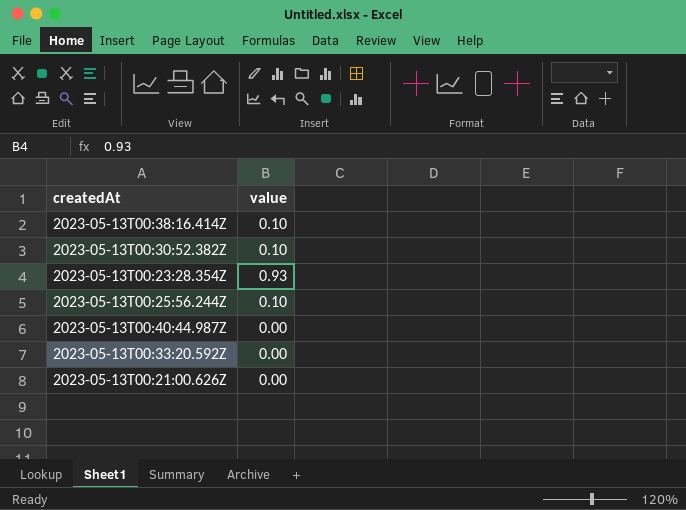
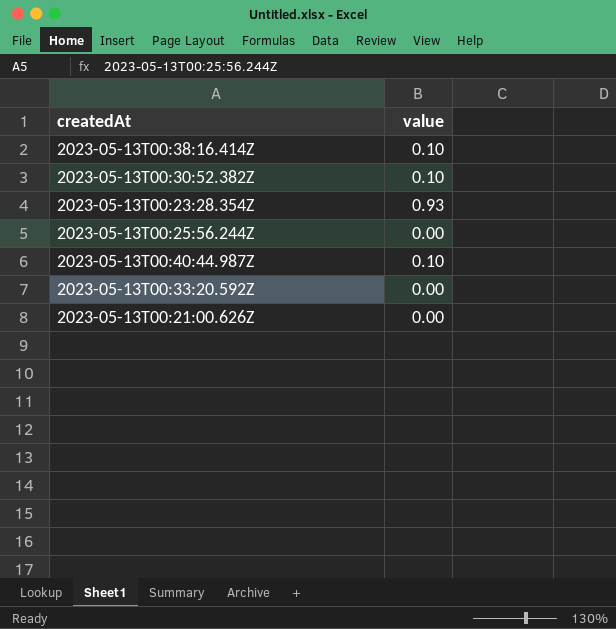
2023-05-13T00:25:56.244Z | value: 0.10 -> 0.00
2023-05-13T00:40:44.987Z | value: 0.00 -> 0.10

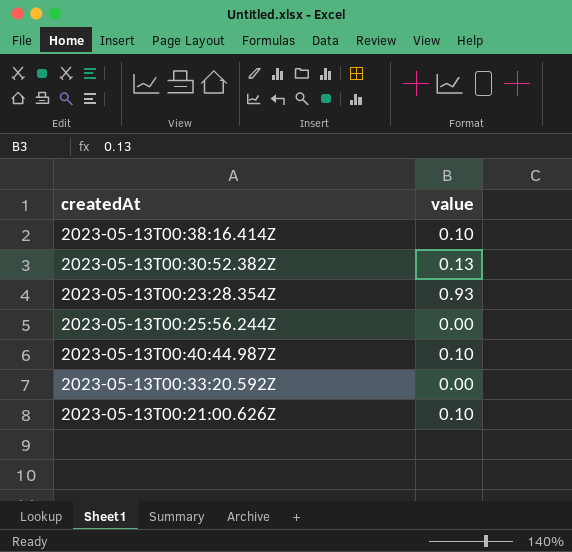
2023-05-13T00:30:52.382Z | value: 0.10 -> 0.13
2023-05-13T00:21:00.626Z | value: 0.00 -> 0.10

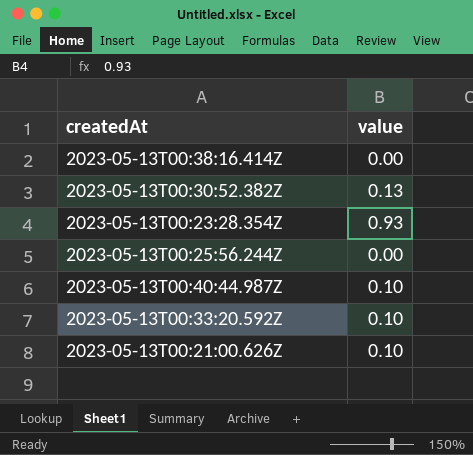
2023-05-13T00:38:16.414Z | value: 0.10 -> 0.00
2023-05-13T00:33:20.592Z | value: 0.00 -> 0.10

